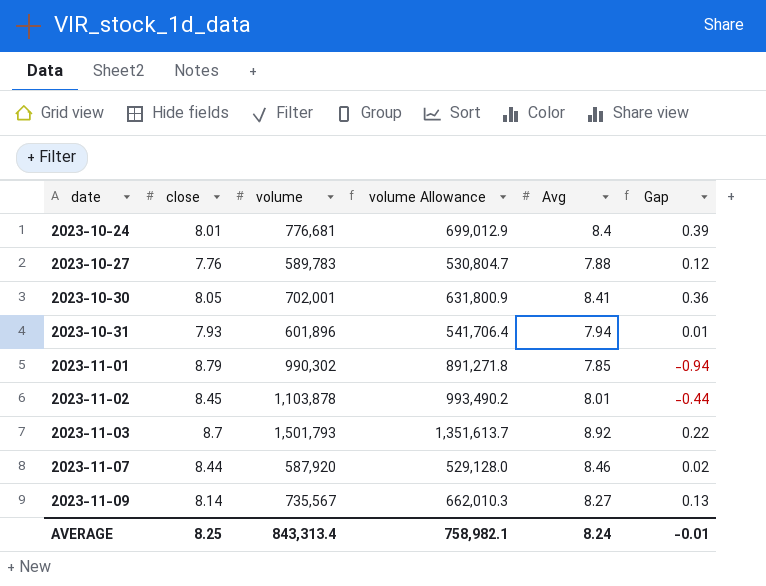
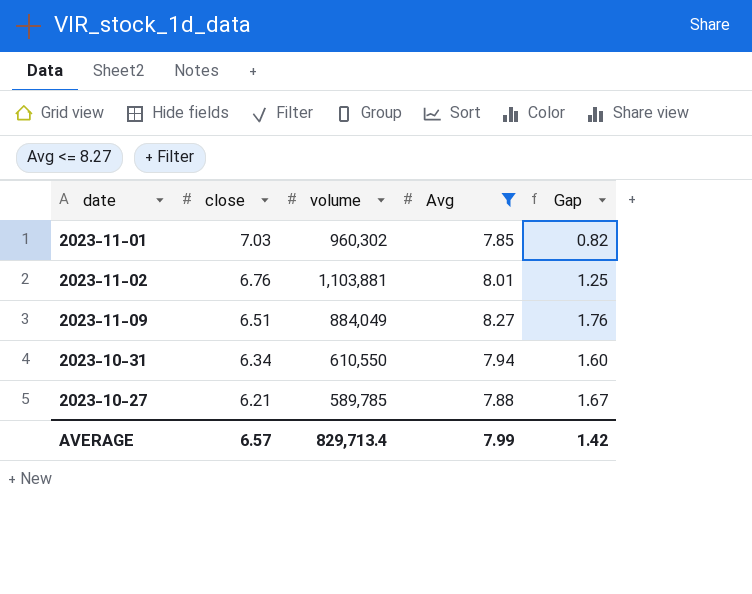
filter: none -> Avg <= 8.27
row order: date ascending -> close descending
column volume Allowance | formula: [volume] * 0.9 -> none
2023-11-01 | close: 8.79 -> 7.03
2023-11-01 | volume: 990,302 -> 960,302
2023-11-01 | Gap: -0.94 -> 0.82
2023-11-02 | close: 8.45 -> 6.76
2023-11-02 | volume: 1,103,878 -> 1,103,881
2023-11-02 | Gap: -0.44 -> 1.25
2023-11-09 | close: 8.14 -> 6.51
2023-11-09 | volume: 735,567 -> 884,049
2023-11-09 | Gap: 0.13 -> 1.76
2023-10-31 | close: 7.93 -> 6.34
2023-10-31 | volume: 601,896 -> 610,550
2023-10-31 | Gap: 0.01 -> 1.60
2023-10-27 | close: 7.76 -> 6.21
2023-10-27 | volume: 589,783 -> 589,785
2023-10-27 | Gap: 0.12 -> 1.67
AVERAGE | close: 8.25 -> 6.57
AVERAGE | volume: 843,313.4 -> 829,713.4
AVERAGE | Avg: 8.24 -> 7.99
AVERAGE | Gap: -0.01 -> 1.42

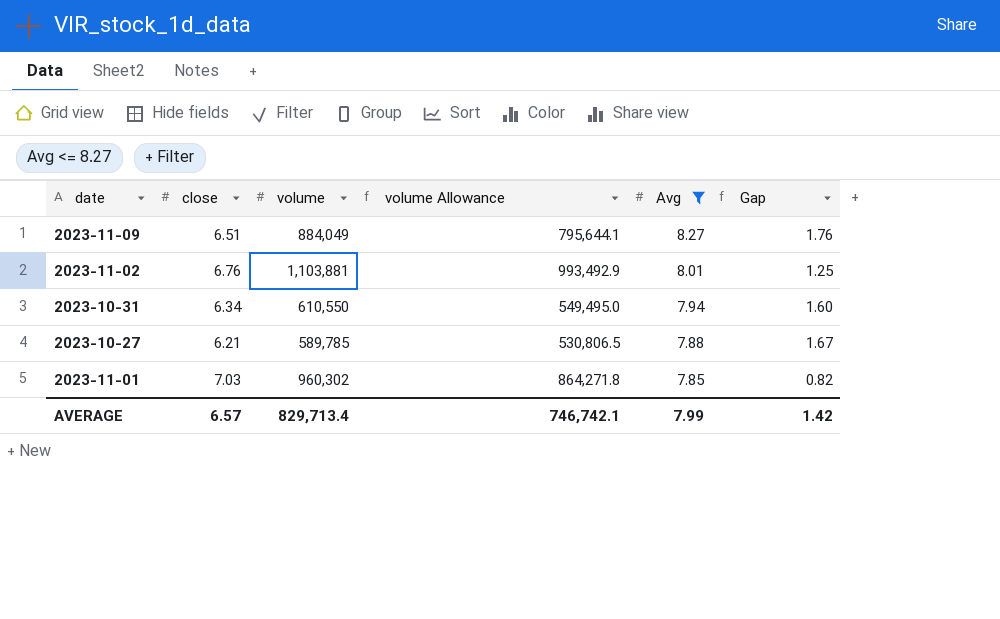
row order: close descending -> Avg descending
column volume Allowance | formula: none -> [volume] * 0.9

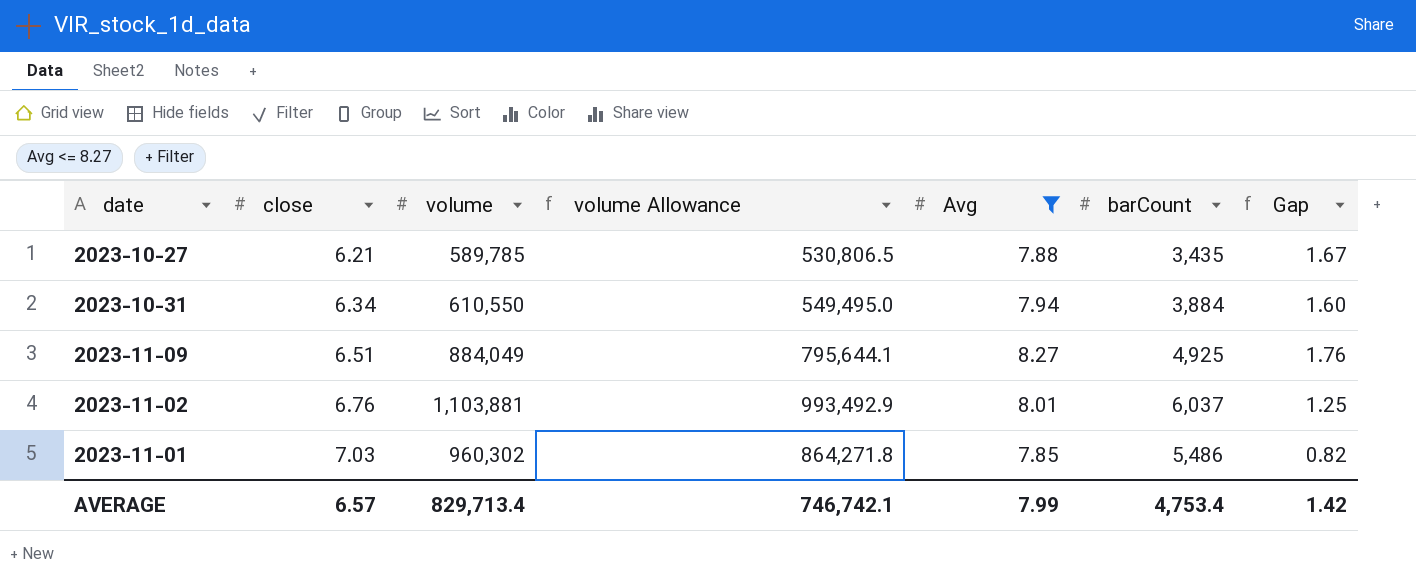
row order: Avg descending -> close ascending
column barCount | position: none -> 6

